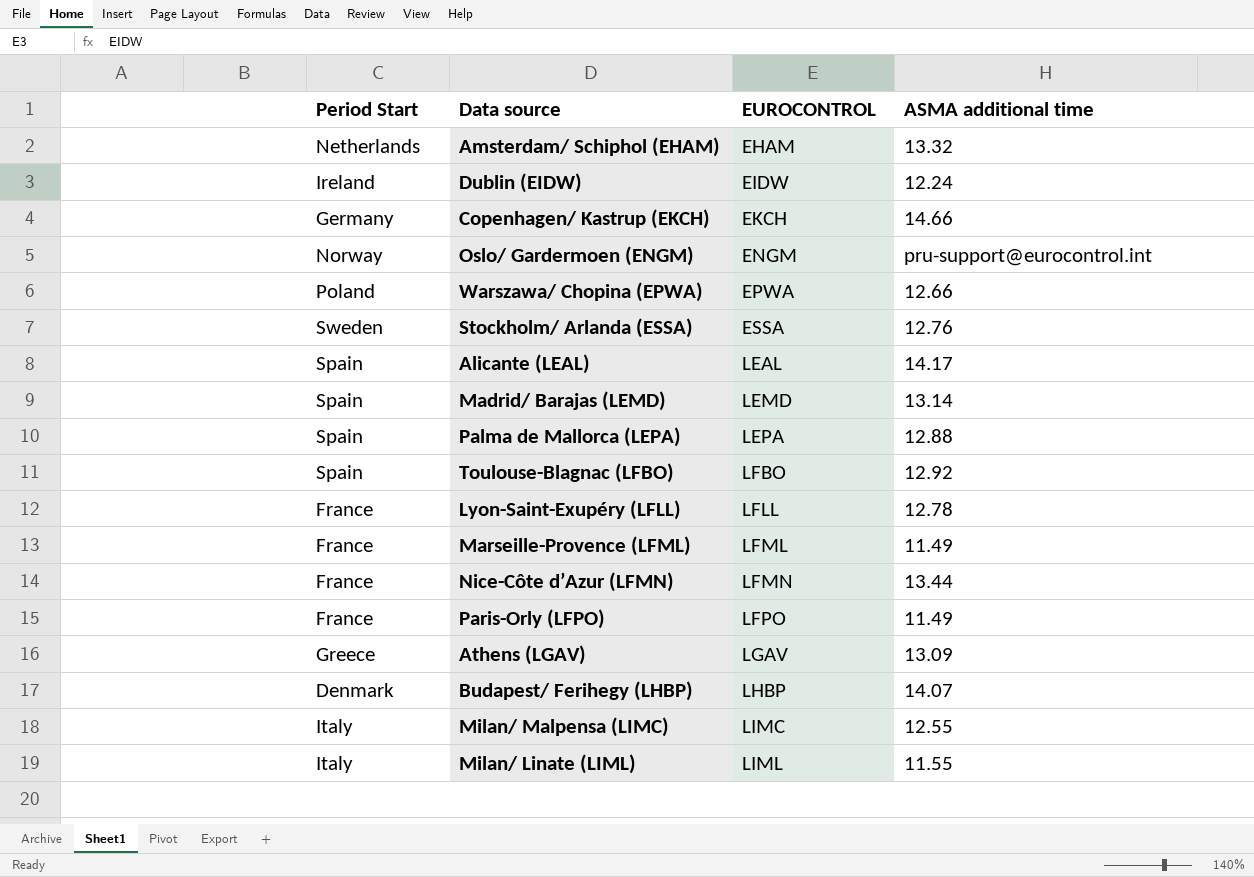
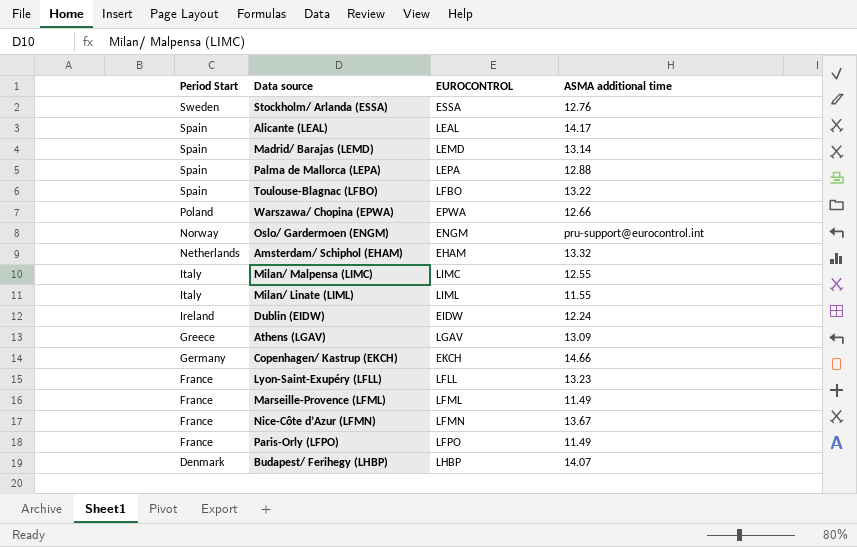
row order: EUROCONTROL ascending -> Period Start descending
Toulouse-Blagnac (LFBO) | ASMA additional time: 12.92 -> 13.22
Lyon-Saint-Exupéry (LFLL) | ASMA additional time: 12.78 -> 13.23
Nice-Côte d’Azur (LFMN) | ASMA additional time: 13.44 -> 13.67

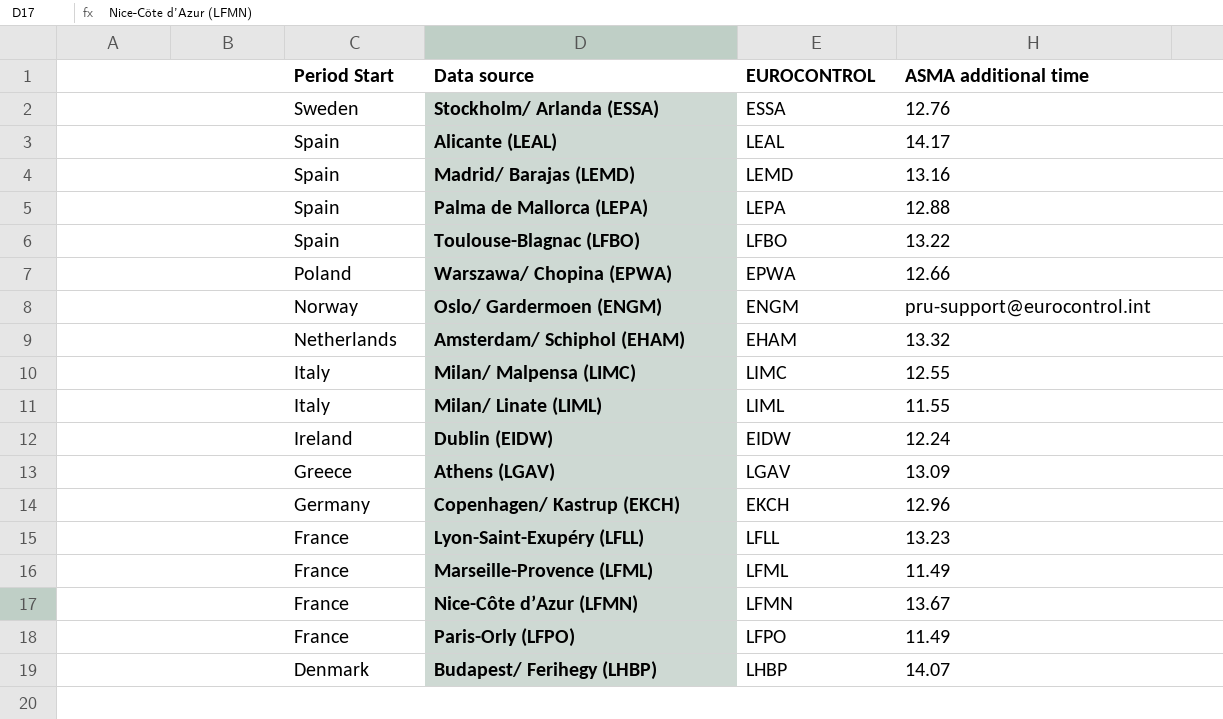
Madrid/ Barajas (LEMD) | ASMA additional time: 13.14 -> 13.16
Copenhagen/ Kastrup (EKCH) | ASMA additional time: 14.66 -> 12.96

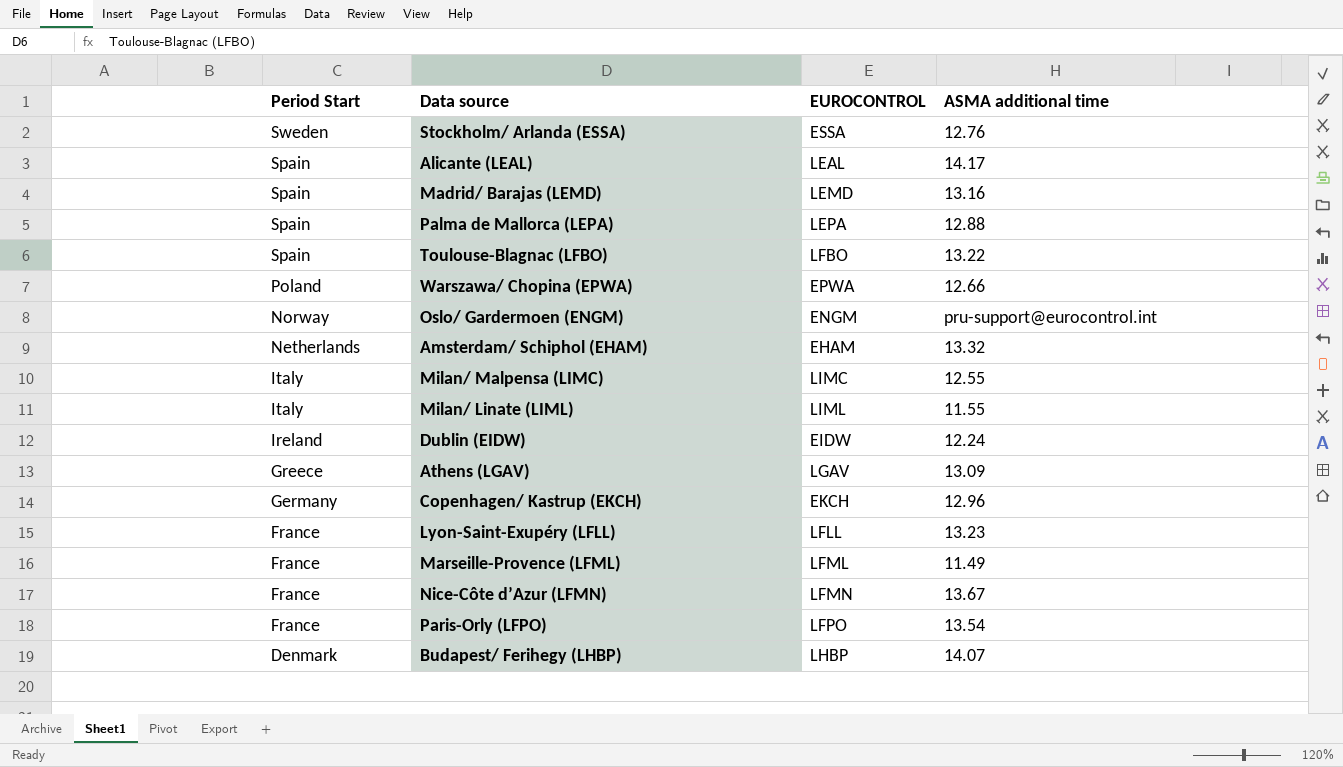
Paris-Orly (LFPO) | ASMA additional time: 11.49 -> 13.54

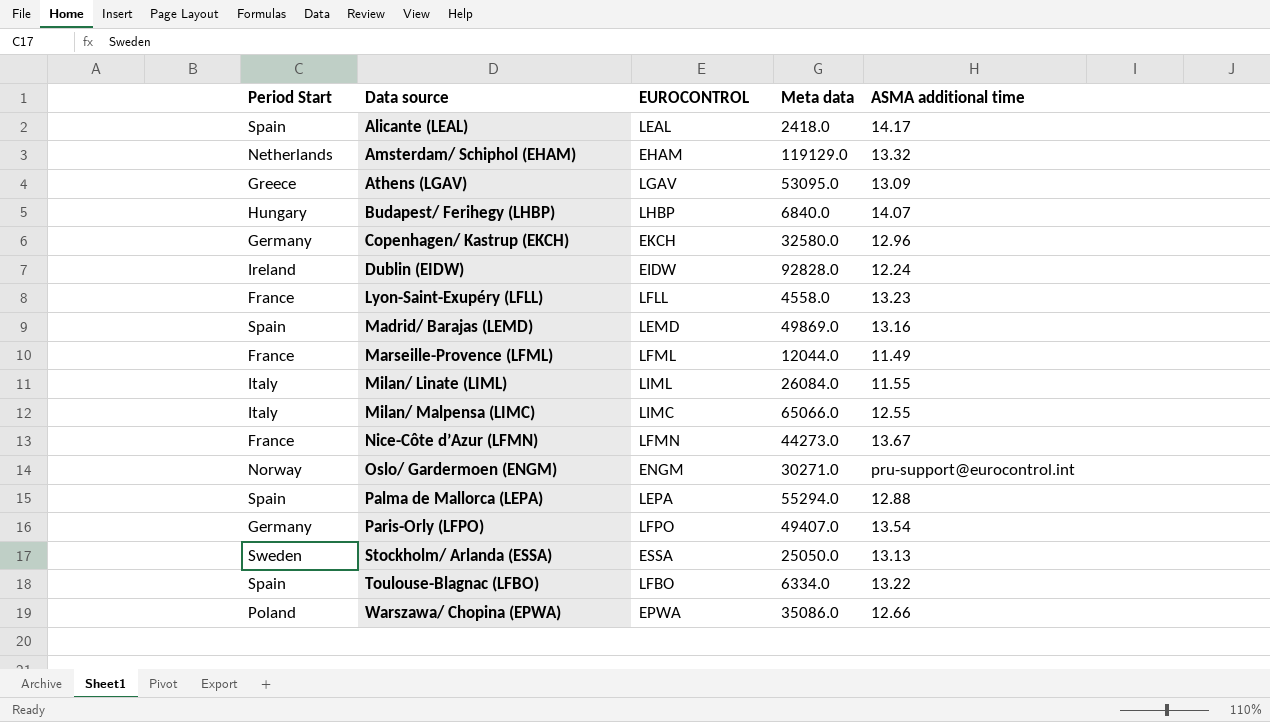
row order: Period Start descending -> Data source ascending
column Meta data | position: none -> 4
Budapest/ Ferihegy (LHBP) | Period Start: Denmark -> Hungary
Paris-Orly (LFPO) | Period Start: France -> Germany
Stockholm/ Arlanda (ESSA) | ASMA additional time: 12.76 -> 13.13

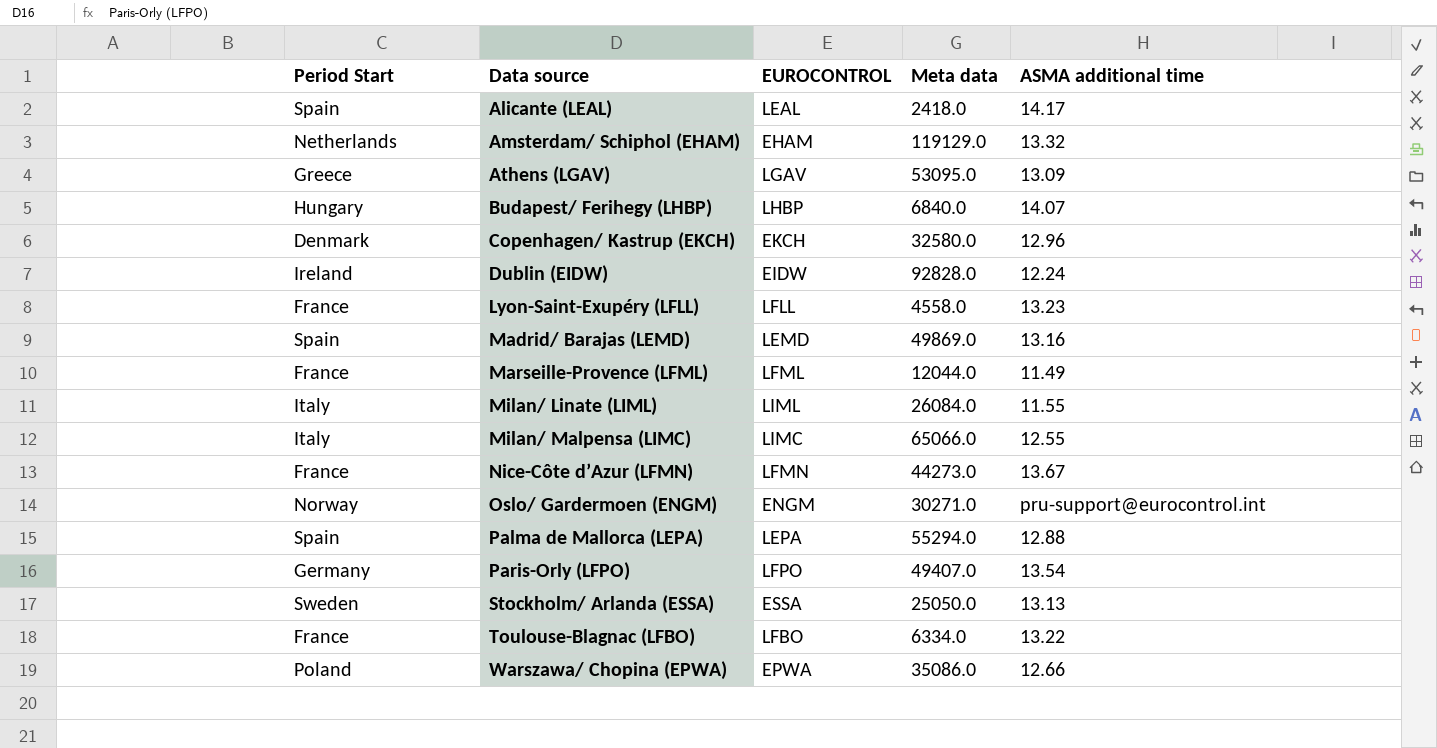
Copenhagen/ Kastrup (EKCH) | Period Start: Germany -> Denmark
Toulouse-Blagnac (LFBO) | Period Start: Spain -> France

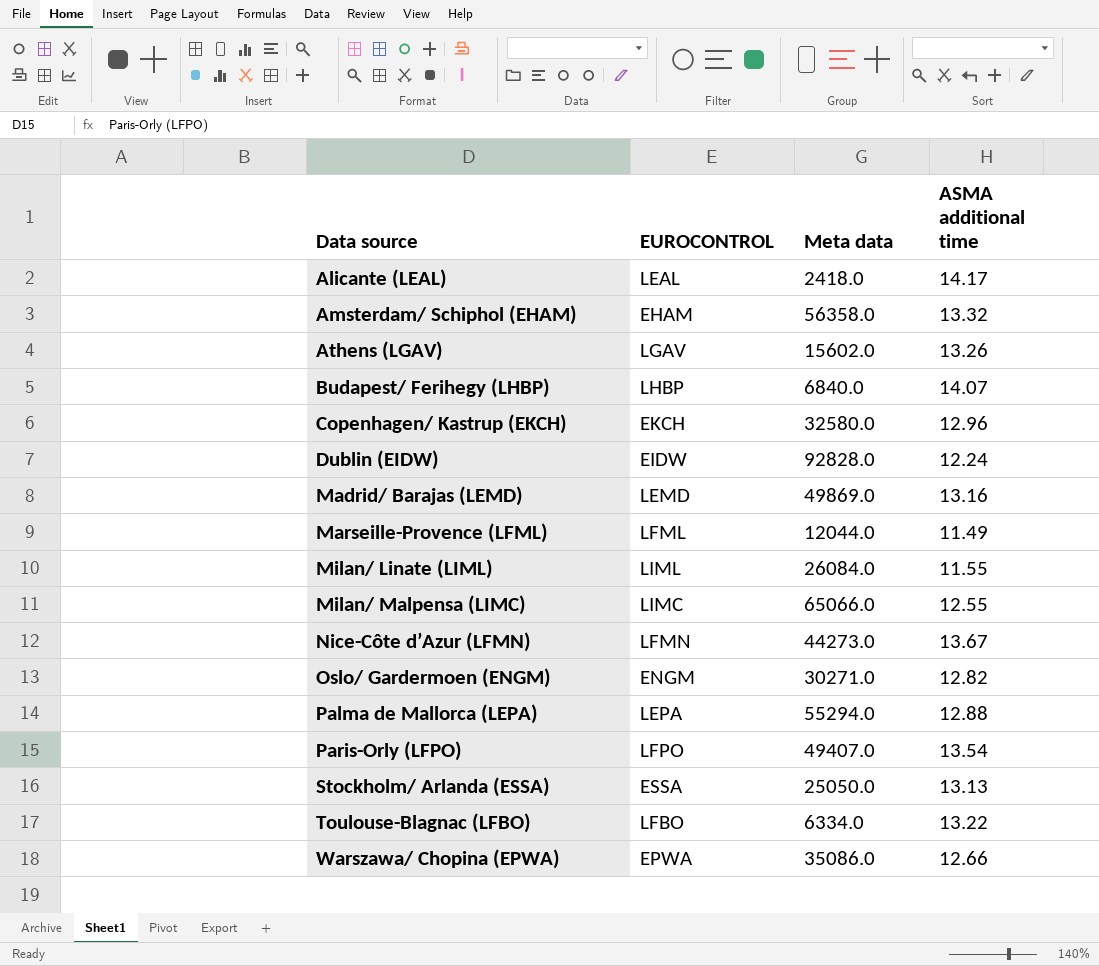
column Period Start | position: 1 -> none
row Lyon-Saint-Exupéry (LFLL): France | LFLL | 4558.0 | 13.23 -> none
Amsterdam/ Schiphol (EHAM) | Meta data: 119129.0 -> 56358.0
Athens (LGAV) | Meta data: 53095.0 -> 15602.0
Athens (LGAV) | ASMA additional time: 13.09 -> 13.26
Oslo/ Gardermoen (ENGM) | ASMA additional time: pru-support@eurocontrol.int -> 12.82

